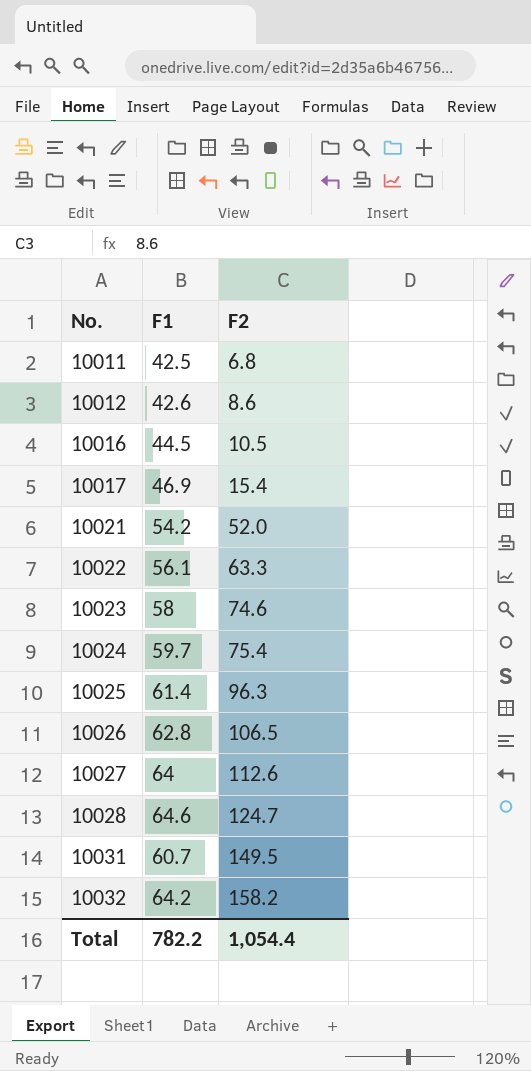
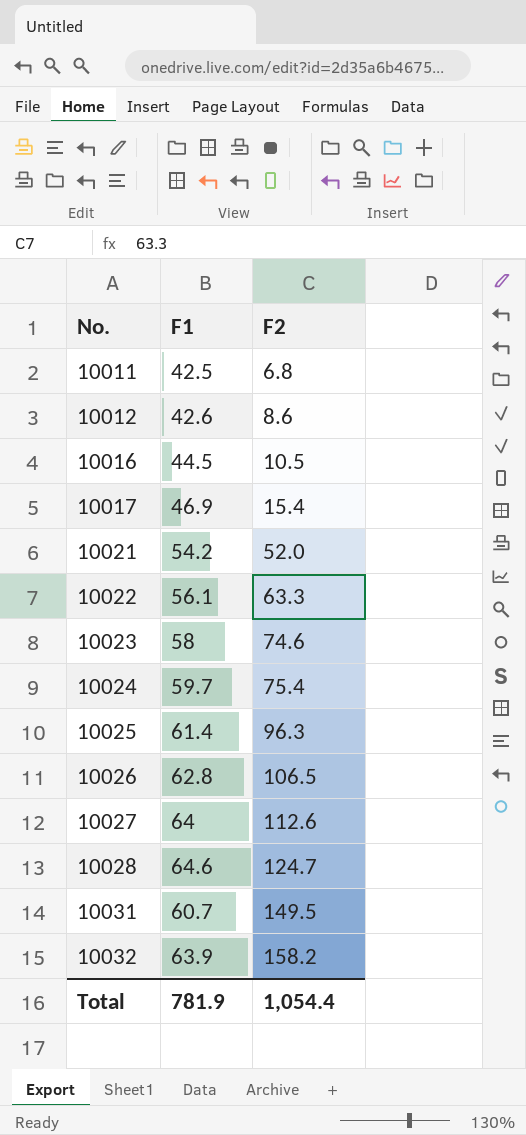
10032 | F1: 64.2 -> 63.9
Total | F1: 782.2 -> 781.9

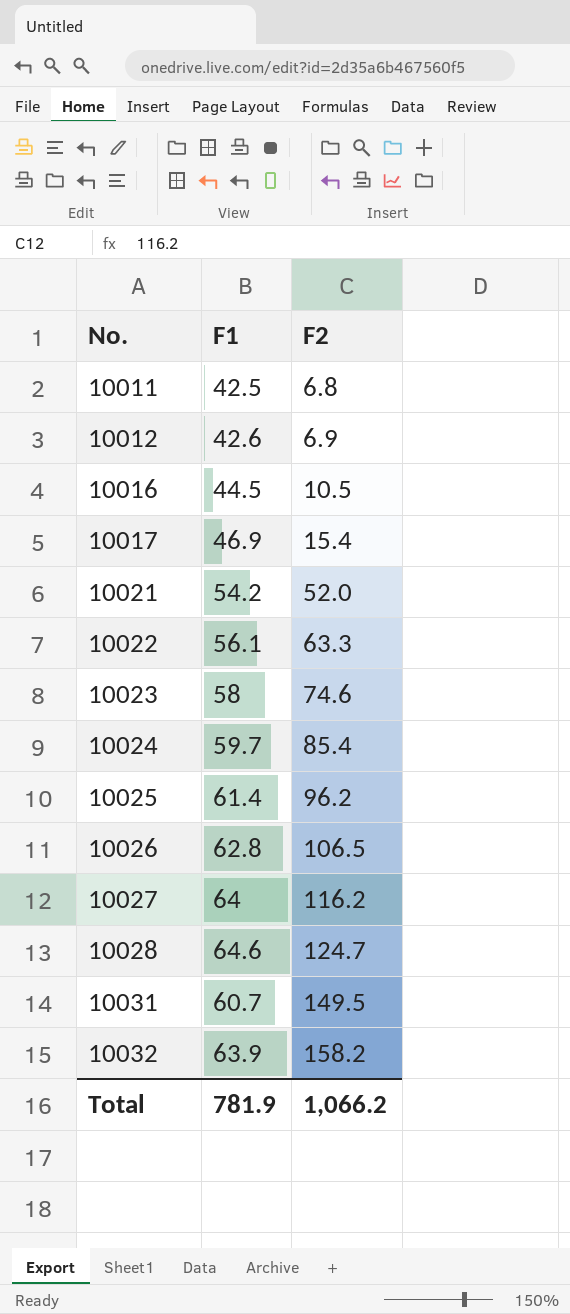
10012 | F2: 8.6 -> 6.9
10024 | F2: 75.4 -> 85.4
10025 | F2: 96.3 -> 96.2
10027 | F2: 112.6 -> 116.2
Total | F2: 1,054.4 -> 1,066.2

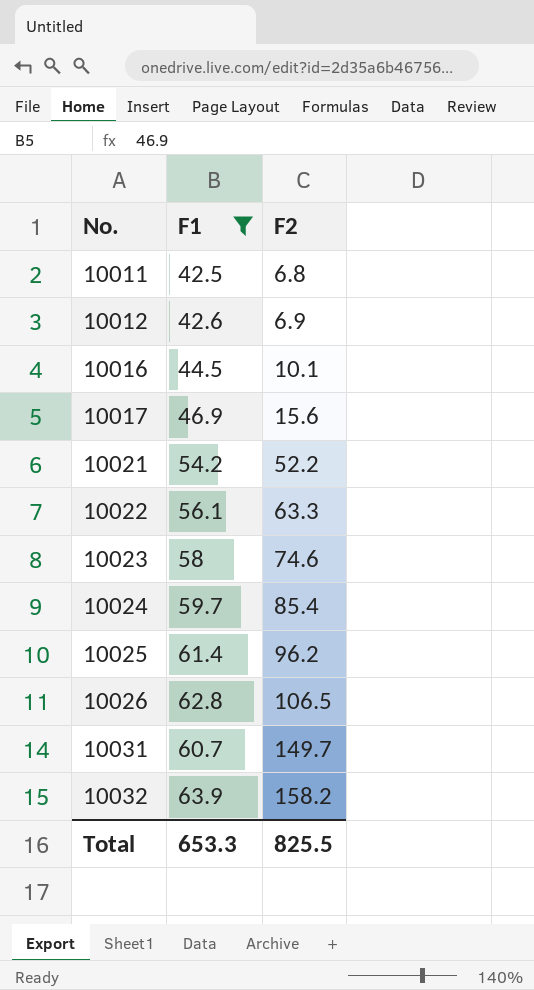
filter: none -> F1 <= 63.9
10016 | F2: 10.5 -> 10.1
10017 | F2: 15.4 -> 15.6
10021 | F2: 52.0 -> 52.2
10031 | F2: 149.5 -> 149.7
Total | F1: 781.9 -> 653.3
Total | F2: 1,066.2 -> 825.5

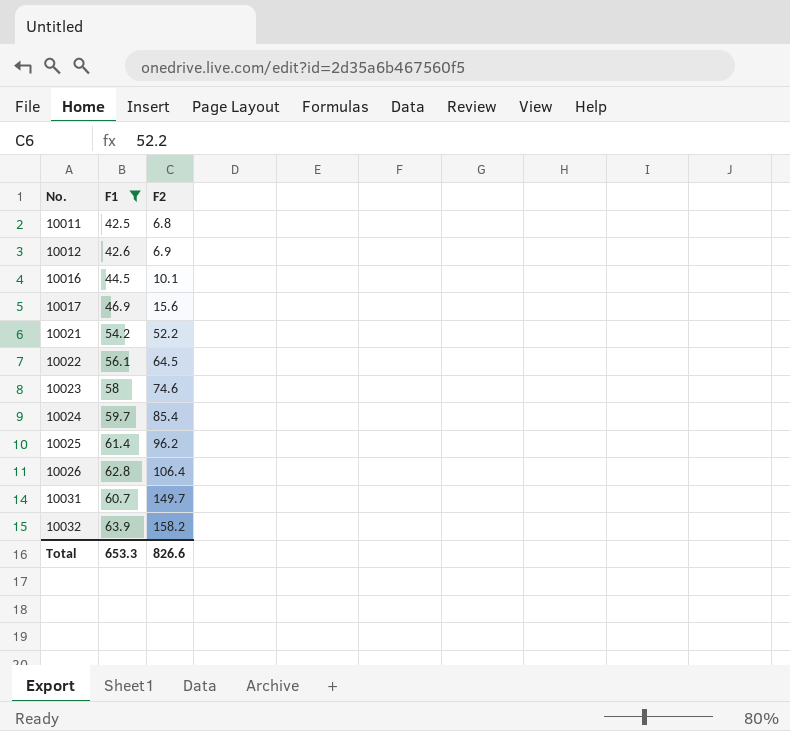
10022 | F2: 63.3 -> 64.5
10026 | F2: 106.5 -> 106.4
Total | F2: 825.5 -> 826.6

